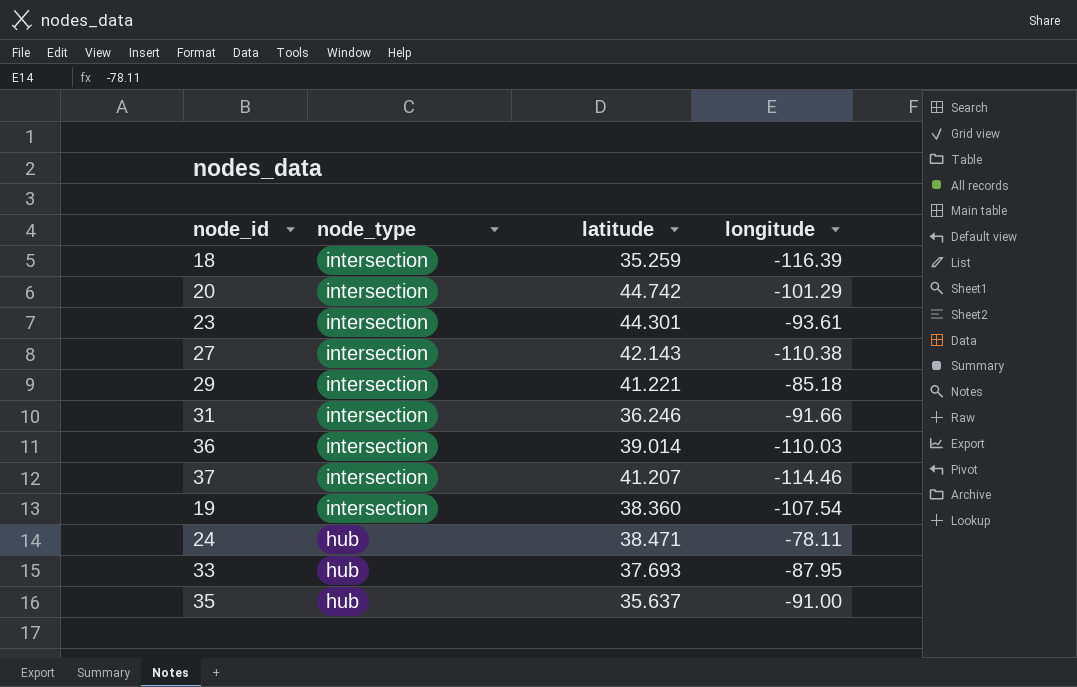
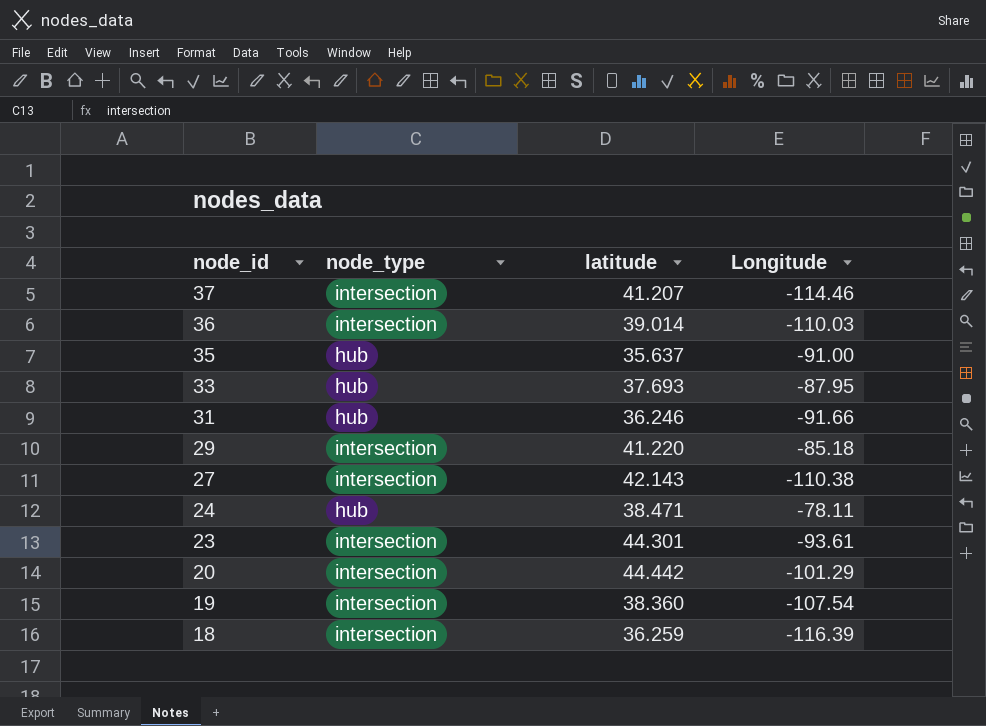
row order: node_type descending -> node_id descending
column name: longitude -> Longitude
31 | node_type: intersection -> hub
29 | latitude: 41.221 -> 41.220
20 | latitude: 44.742 -> 44.442
18 | latitude: 35.259 -> 36.259

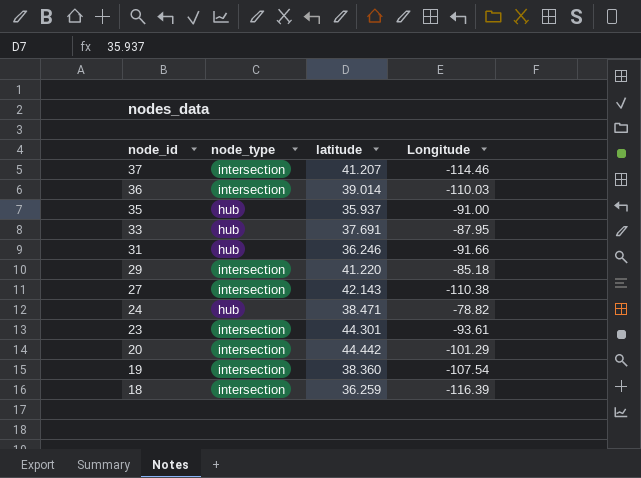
35 | latitude: 35.637 -> 35.937
33 | latitude: 37.693 -> 37.691
24 | Longitude: -78.11 -> -78.82

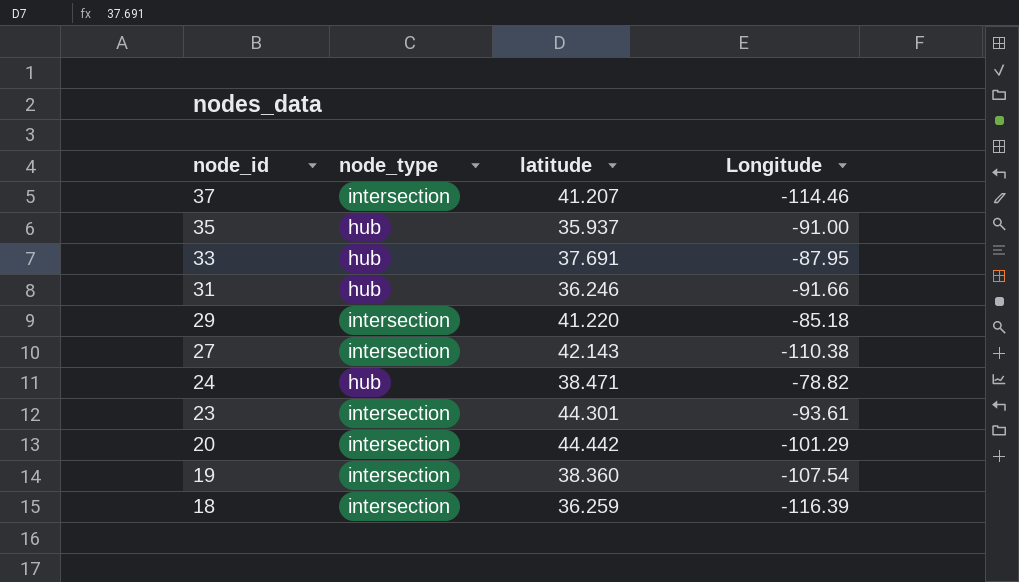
row 36: intersection | 39.014 | -110.03 -> none

